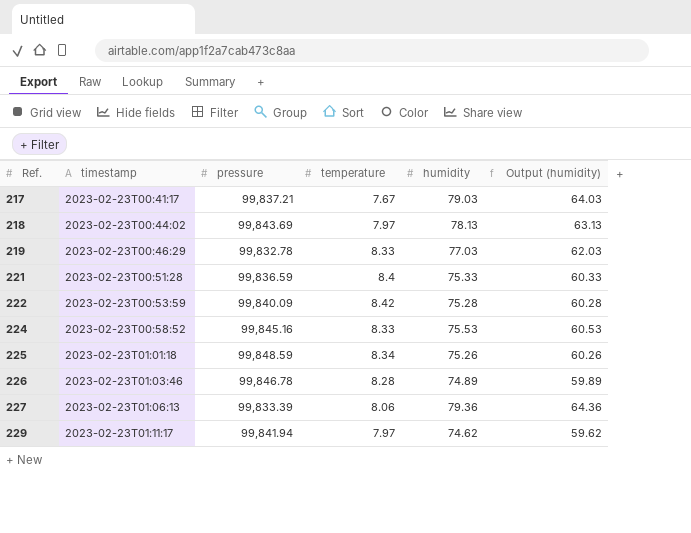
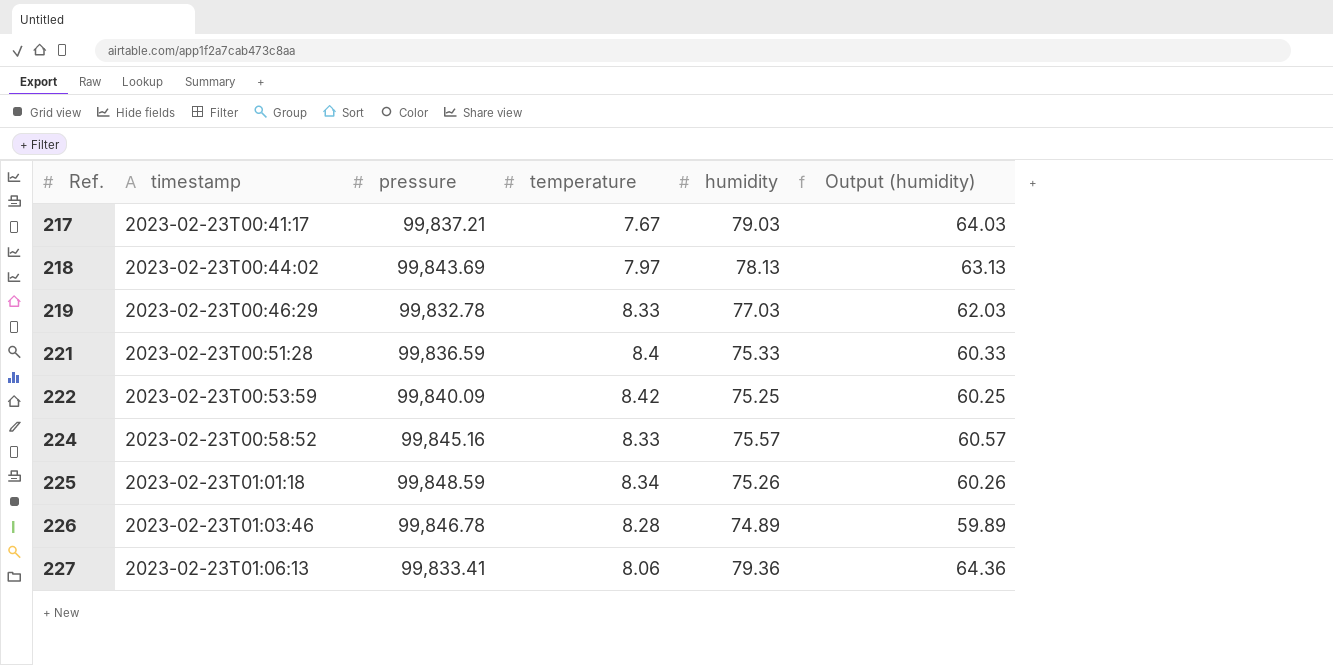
row 229: 2023-02-23T01:11:17 | 99,841.94 | 7.97 | 74.62 | 59.62 -> none
222 | humidity: 75.28 -> 75.25
222 | Output (humidity): 60.28 -> 60.25
224 | humidity: 75.53 -> 75.57
224 | Output (humidity): 60.53 -> 60.57
227 | pressure: 99,833.39 -> 99,833.41

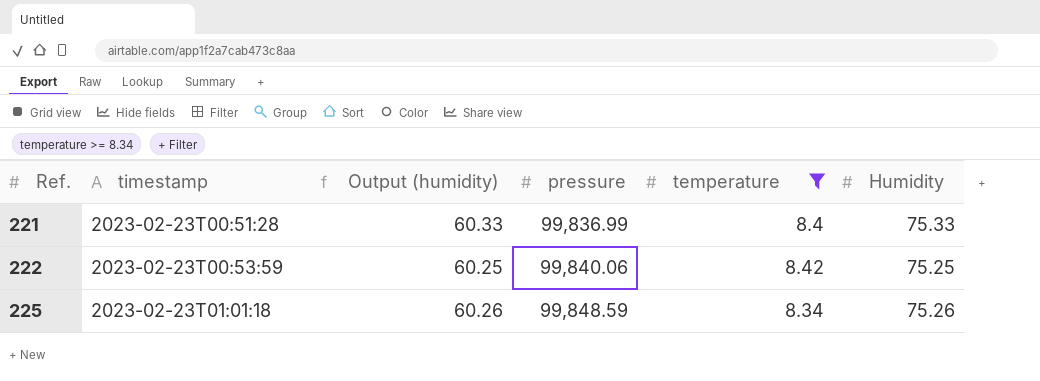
filter: none -> temperature >= 8.34
column Output (humidity) | position: 6 -> 3
column name: humidity -> Humidity
221 | pressure: 99,836.59 -> 99,836.99
222 | pressure: 99,840.09 -> 99,840.06

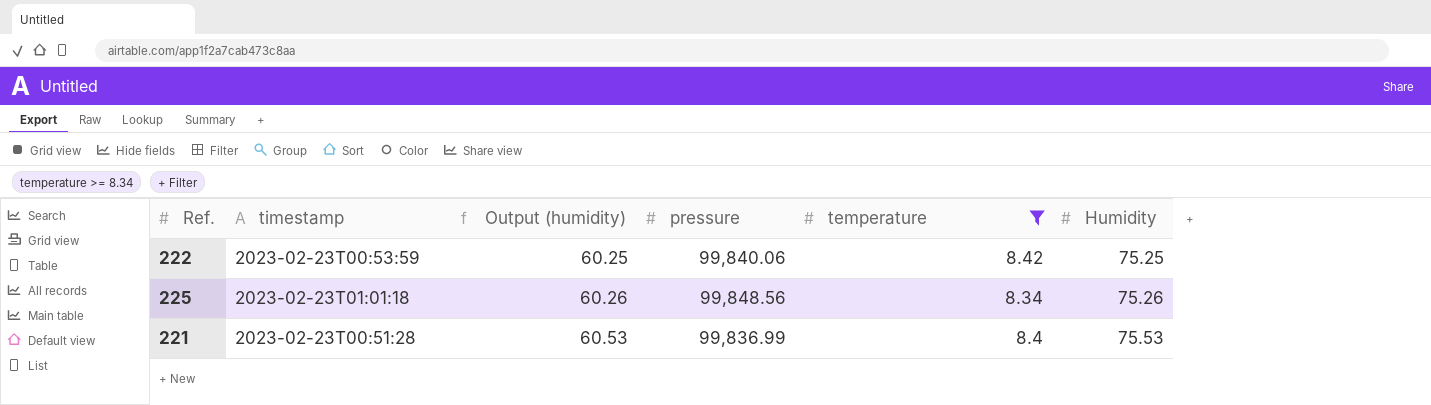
row order: Ref. ascending -> Output (humidity) ascending
225 | pressure: 99,848.59 -> 99,848.56
221 | Output (humidity): 60.33 -> 60.53
221 | Humidity: 75.33 -> 75.53

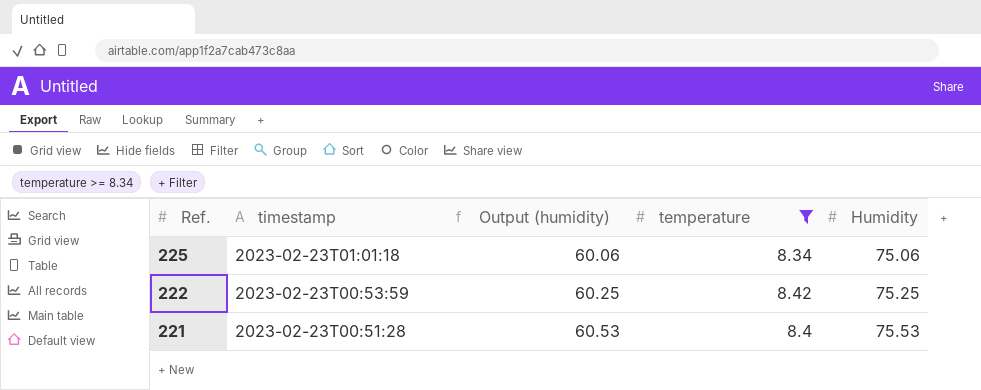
row order: Output (humidity) ascending -> Ref. descending
column pressure | position: 4 -> none
225 | Output (humidity): 60.26 -> 60.06
225 | Humidity: 75.26 -> 75.06

